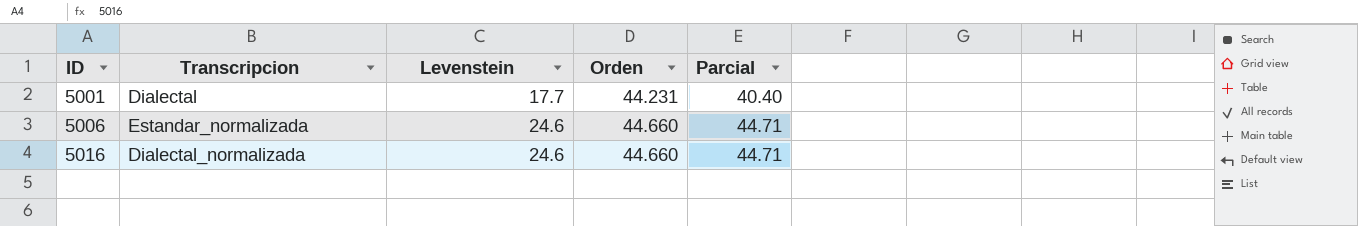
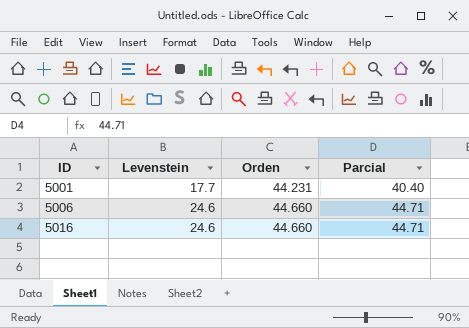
column Transcripcion | position: 2 -> none

